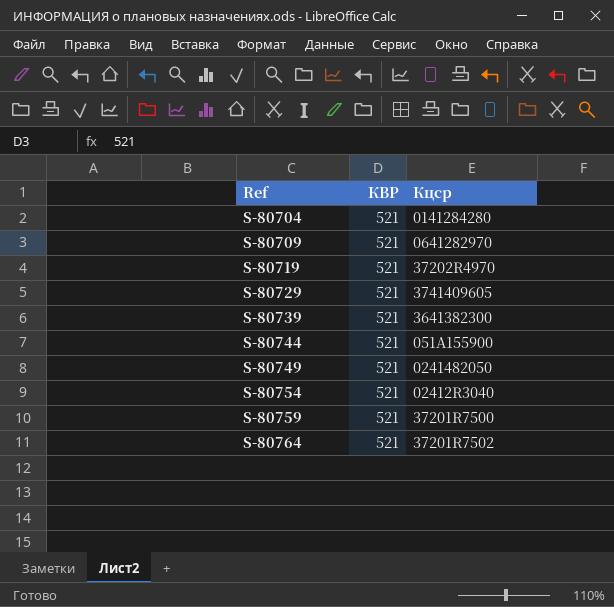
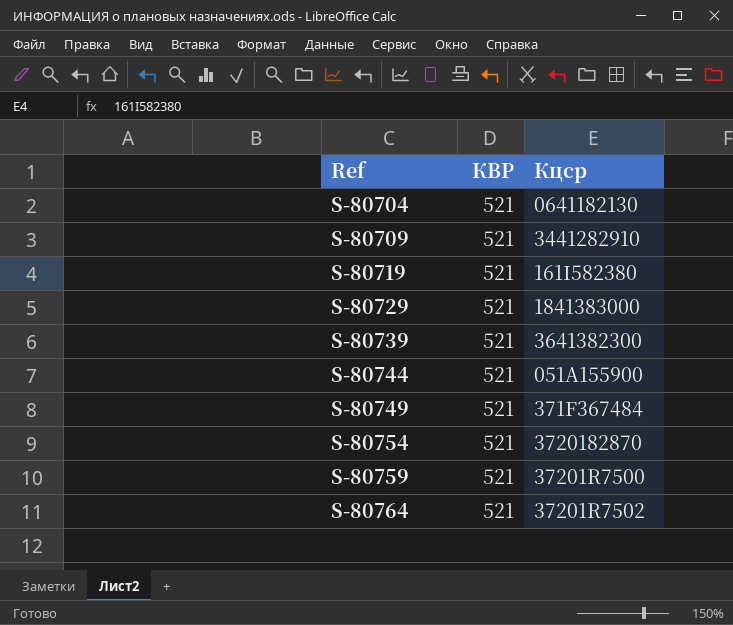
S-80704 | Кцср: 0141284280 -> 0641182130
S-80709 | Кцср: 0641282970 -> 3441282910
S-80719 | Кцср: 37202R4970 -> 161I582380
S-80729 | Кцср: 3741409605 -> 1841383000
S-80749 | Кцср: 0241482050 -> 371F367484
S-80754 | Кцср: 02412R3040 -> 3720182870

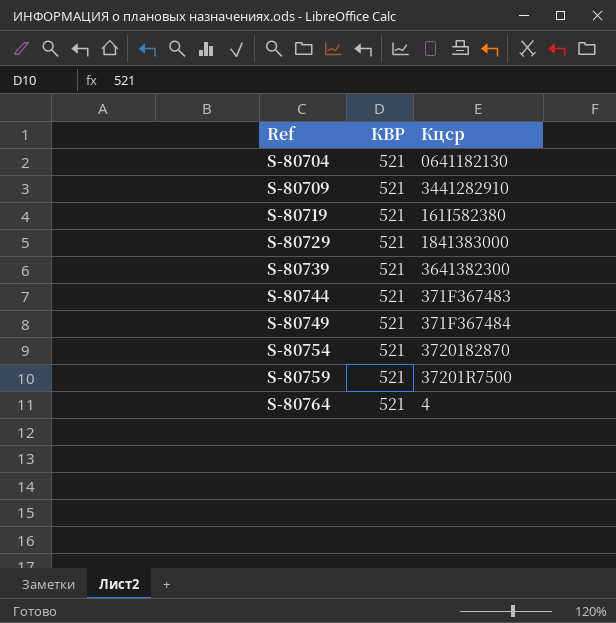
S-80744 | Кцср: 051A155900 -> 371F367483
S-80764 | Кцср: 37201R7502 -> 4

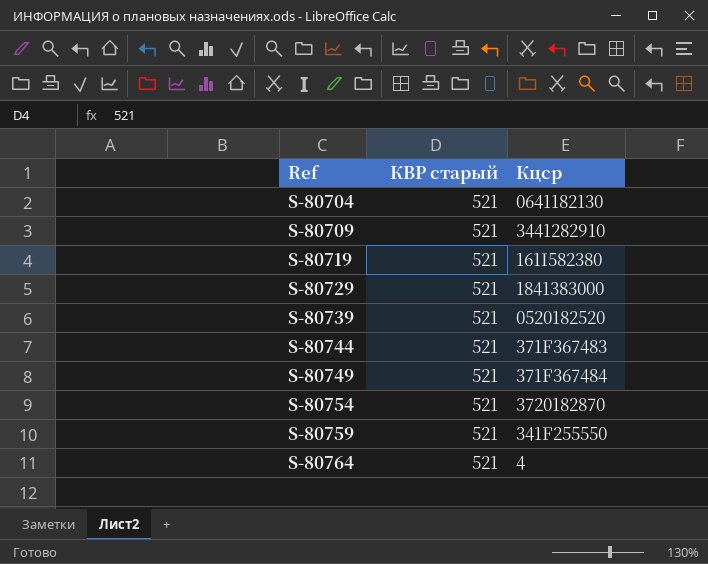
column name: КВР -> КВР старый
S-80739 | Кцср: 3641382300 -> 0520182520
S-80759 | Кцср: 37201R7500 -> 341F255550

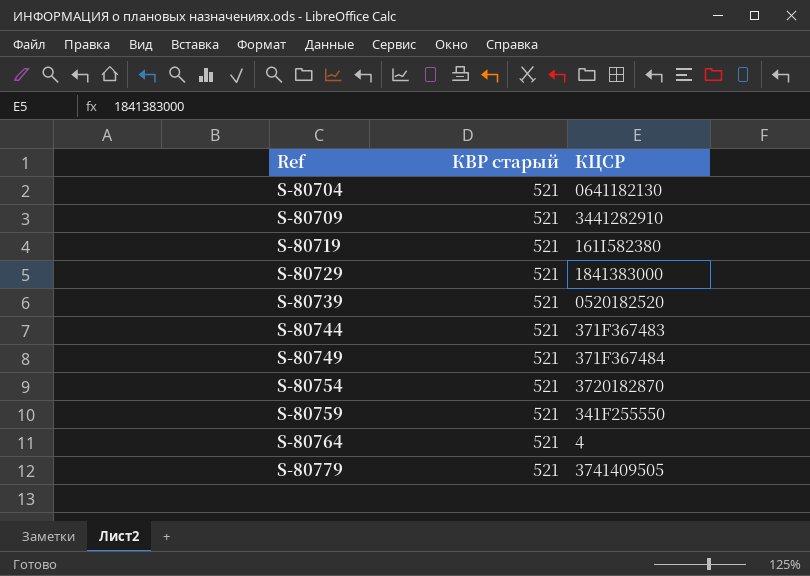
column name: Кцср -> КЦСР
row S-80779: none -> 521 | 3741409505

